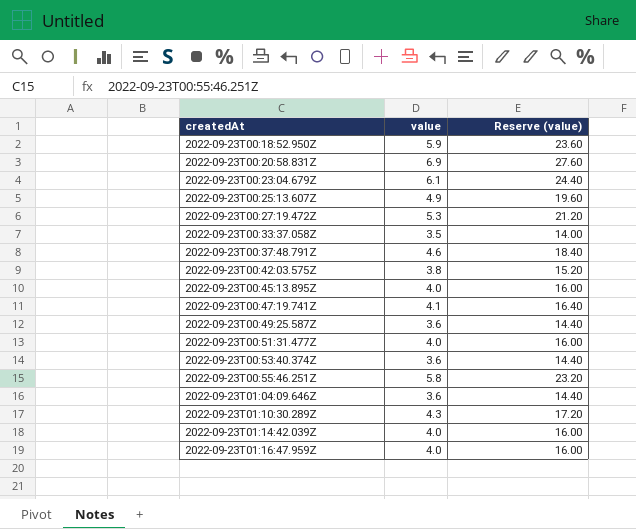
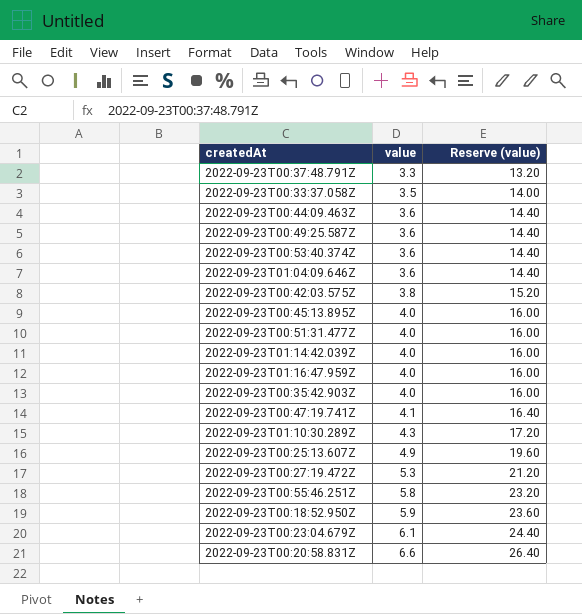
row order: createdAt ascending -> value ascending
2022-09-23T00:37:48.791Z | value: 4.6 -> 3.3
2022-09-23T00:37:48.791Z | Reserve (value): 18.40 -> 13.20
row 2022-09-23T00:44:09.463Z: none -> 3.6 | 14.40
row 2022-09-23T00:35:42.903Z: none -> 4.0 | 16.00
2022-09-23T00:20:58.831Z | value: 6.9 -> 6.6
2022-09-23T00:20:58.831Z | Reserve (value): 27.60 -> 26.40

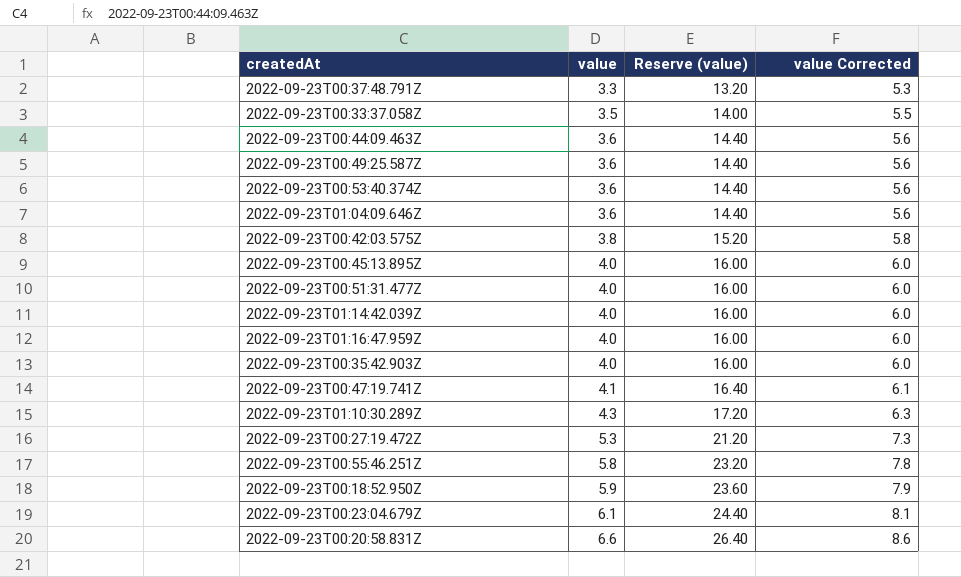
column value Corrected | formula: none -> [value] + 2
row 2022-09-23T00:25:13.607Z: 4.9 | 19.60 -> none

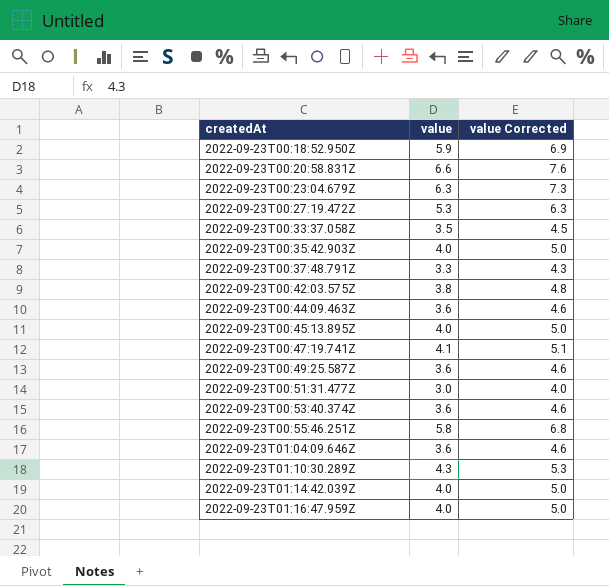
row order: value ascending -> createdAt ascending
column Reserve (value) | formula: [value] * 4 -> none
column value Corrected | formula: [value] + 2 -> [value] + 1
2022-09-23T00:23:04.679Z | value: 6.1 -> 6.3
2022-09-23T00:51:31.477Z | value: 4.0 -> 3.0

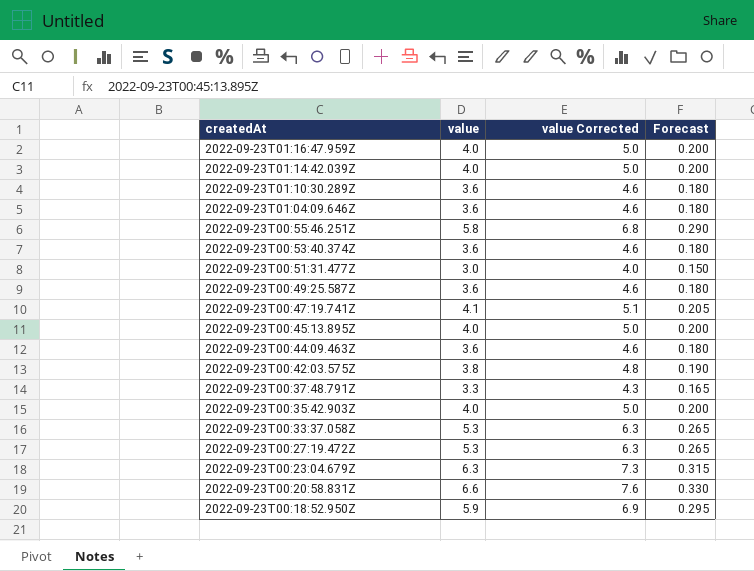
row order: createdAt ascending -> createdAt descending
column Forecast | formula: none -> [value] * 0.05
2022-09-23T01:10:30.289Z | value: 4.3 -> 3.6
2022-09-23T01:10:30.289Z | value Corrected: 5.3 -> 4.6
2022-09-23T00:33:37.058Z | value: 3.5 -> 5.3
2022-09-23T00:33:37.058Z | value Corrected: 4.5 -> 6.3

